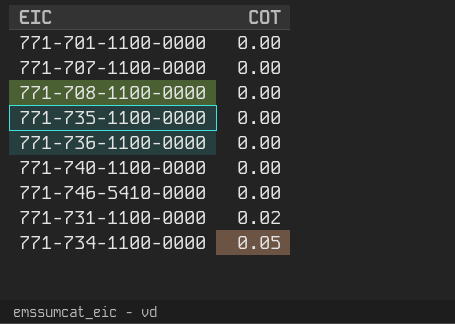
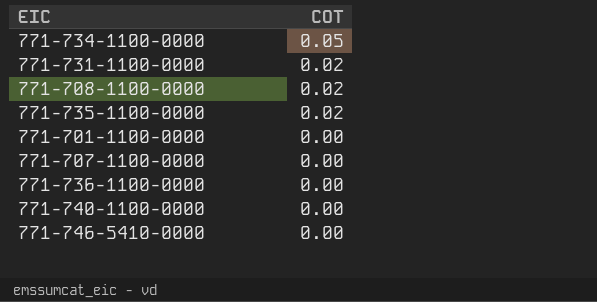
row order: COT ascending -> COT descending
771-708-1100-0000 | COT: 0.00 -> 0.02
771-735-1100-0000 | COT: 0.00 -> 0.02

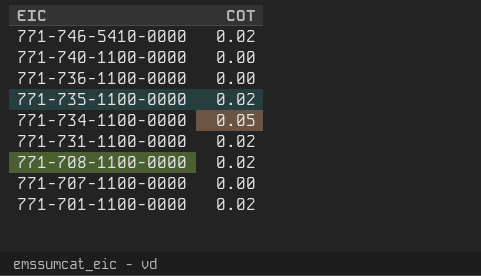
row order: COT descending -> EIC descending
771-746-5410-0000 | COT: 0.00 -> 0.02
771-701-1100-0000 | COT: 0.00 -> 0.02

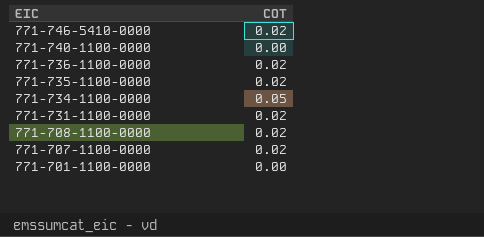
771-736-1100-0000 | COT: 0.00 -> 0.02
771-707-1100-0000 | COT: 0.00 -> 0.02
771-701-1100-0000 | COT: 0.02 -> 0.00

